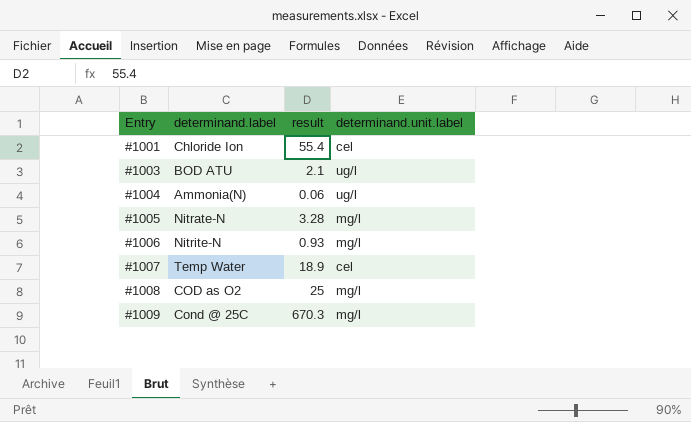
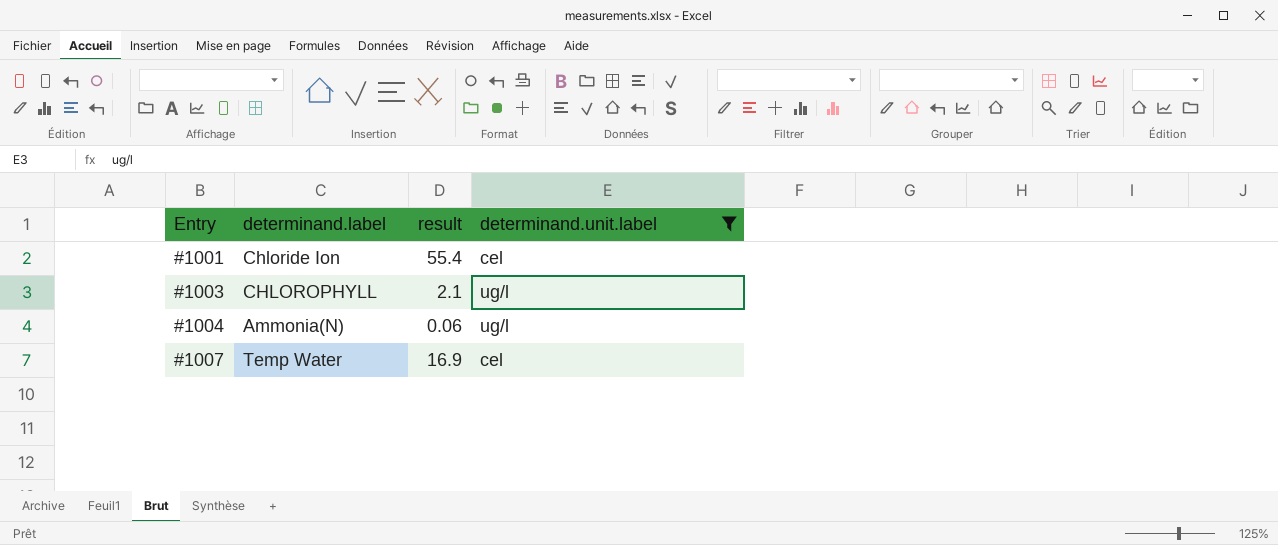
filter: none -> determinand.unit.label != mg/l
#1003 | determinand.label: BOD ATU -> CHLOROPHYLL
#1007 | result: 18.9 -> 16.9

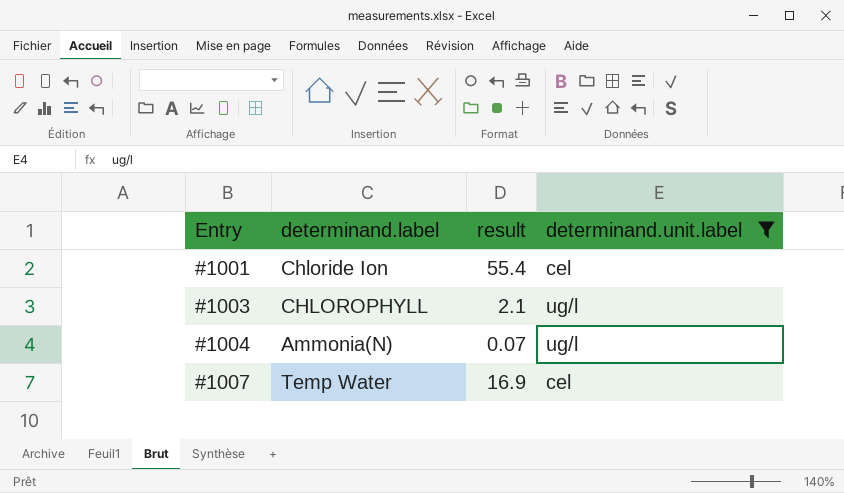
#1004 | result: 0.06 -> 0.07

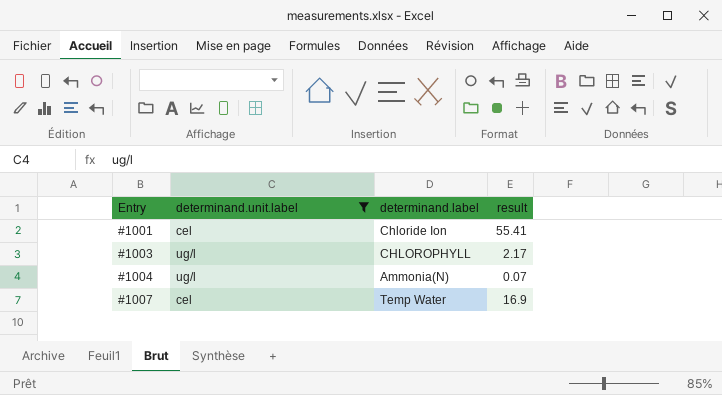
column determinand.unit.label | position: 4 -> 2
#1001 | result: 55.4 -> 55.41
#1003 | result: 2.1 -> 2.17

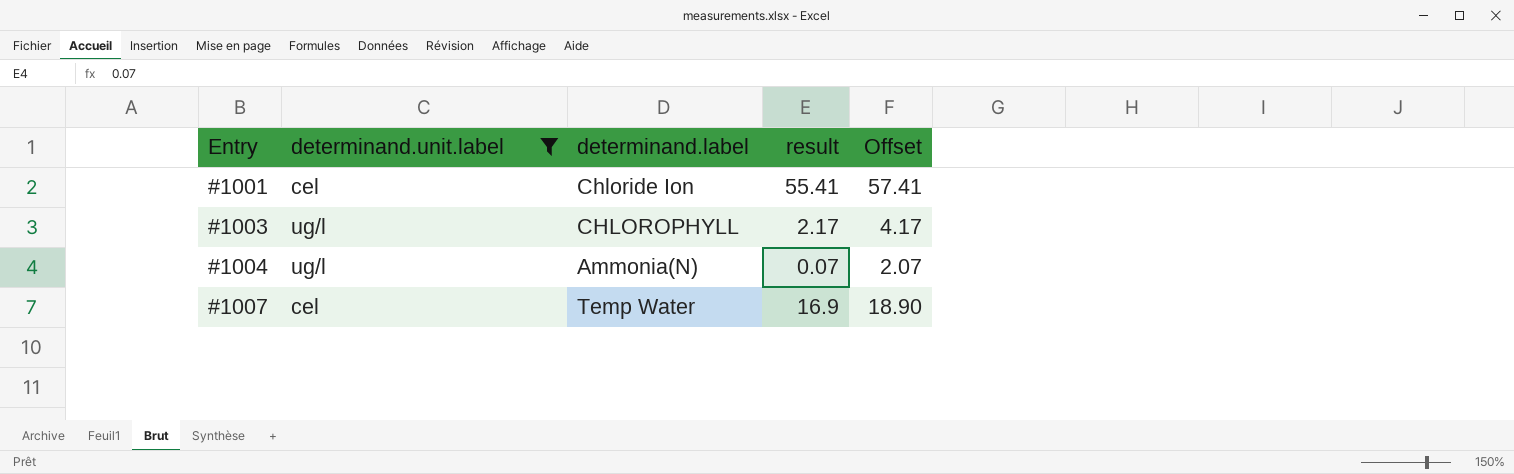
column Offset | formula: none -> [result] + 2

